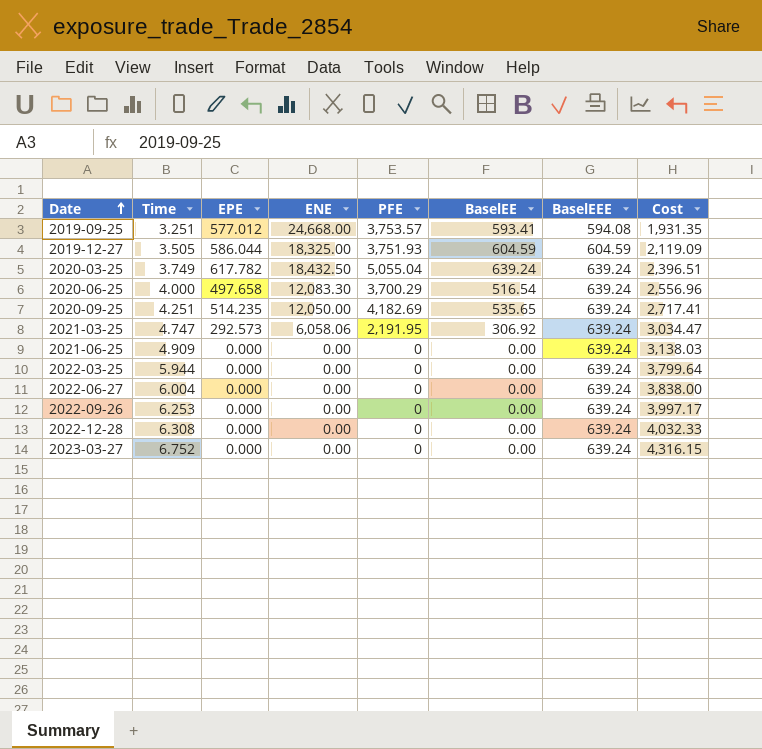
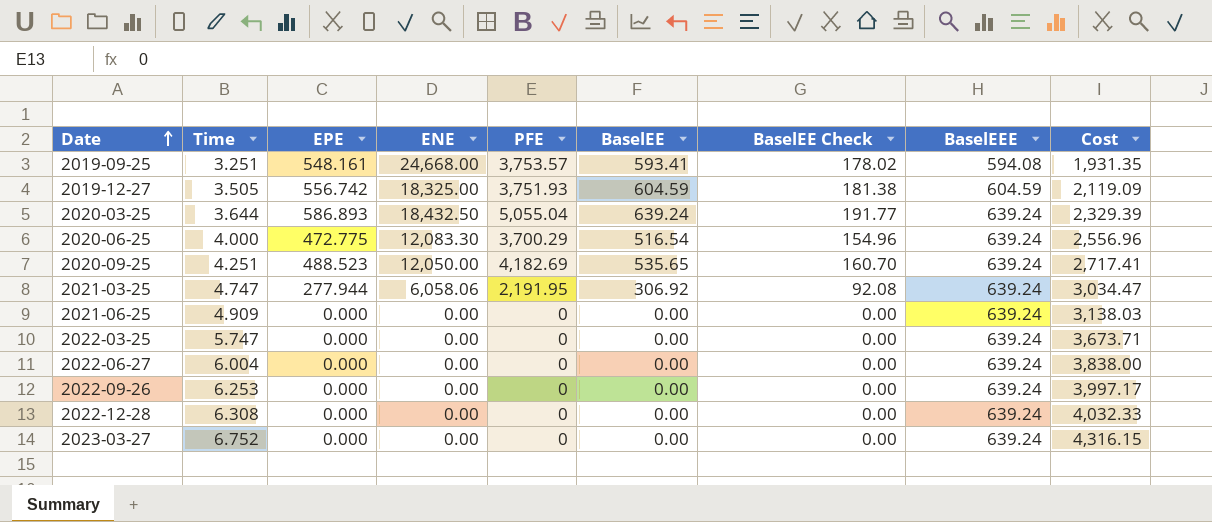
column BaselEE Check | formula: none -> [BaselEE] * 0.3
2019-09-25 | EPE: 577.012 -> 548.161
2019-12-27 | EPE: 586.044 -> 556.742
2020-03-25 | Time: 3.749 -> 3.644
2020-03-25 | EPE: 617.782 -> 586.893
2020-03-25 | Cost: 2,396.51 -> 2,329.39
2020-06-25 | EPE: 497.658 -> 472.775
2020-09-25 | EPE: 514.235 -> 488.523
2021-03-25 | EPE: 292.573 -> 277.944
2022-03-25 | Time: 5.944 -> 5.747
2022-03-25 | Cost: 3,799.64 -> 3,673.71

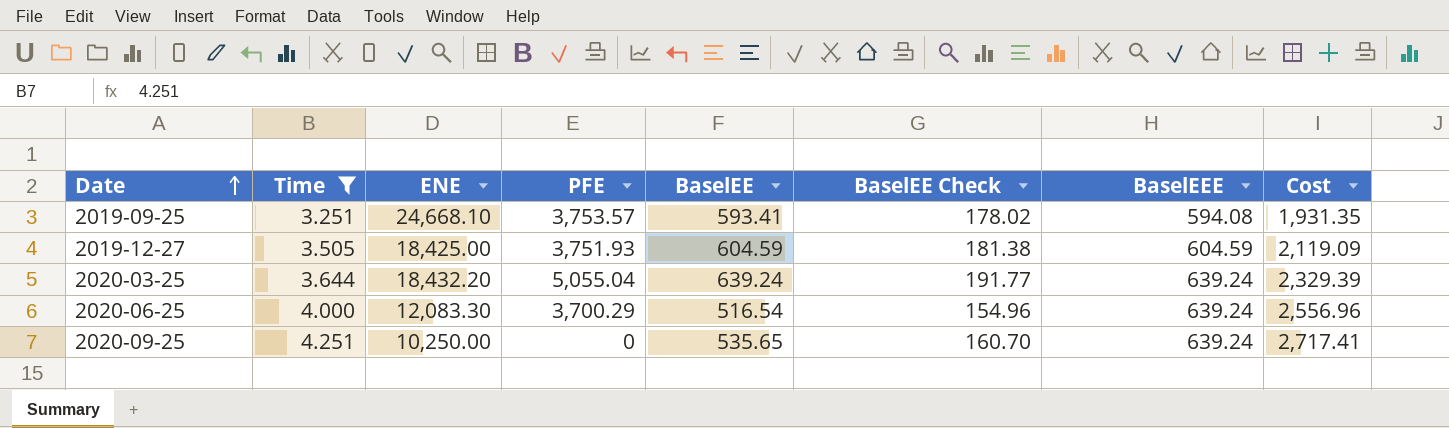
filter: none -> Time <= 4.251
column EPE | position: 3 -> none
2019-09-25 | ENE: 24,668.00 -> 24,668.10
2019-12-27 | ENE: 18,325.00 -> 18,425.00
2020-03-25 | ENE: 18,432.50 -> 18,432.20
2020-09-25 | ENE: 12,050.00 -> 10,250.00
2020-09-25 | PFE: 4,182.69 -> 0

